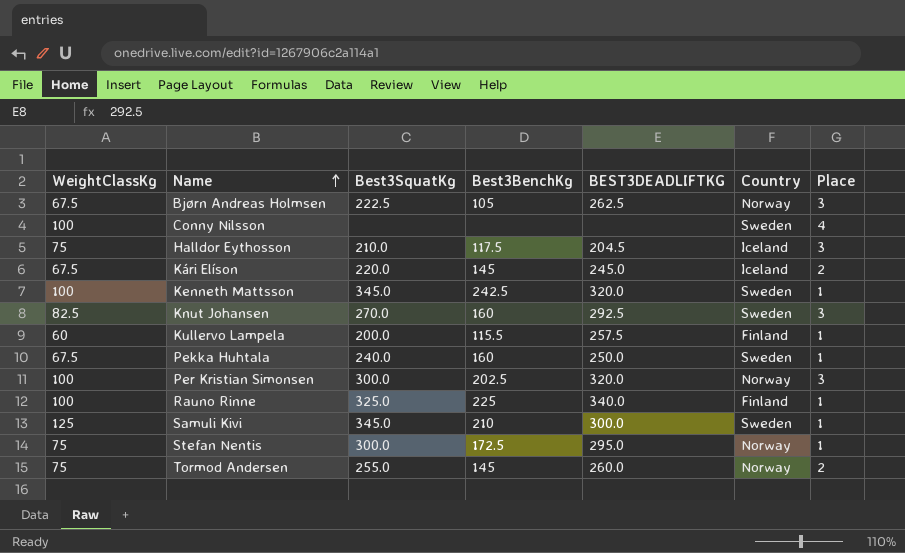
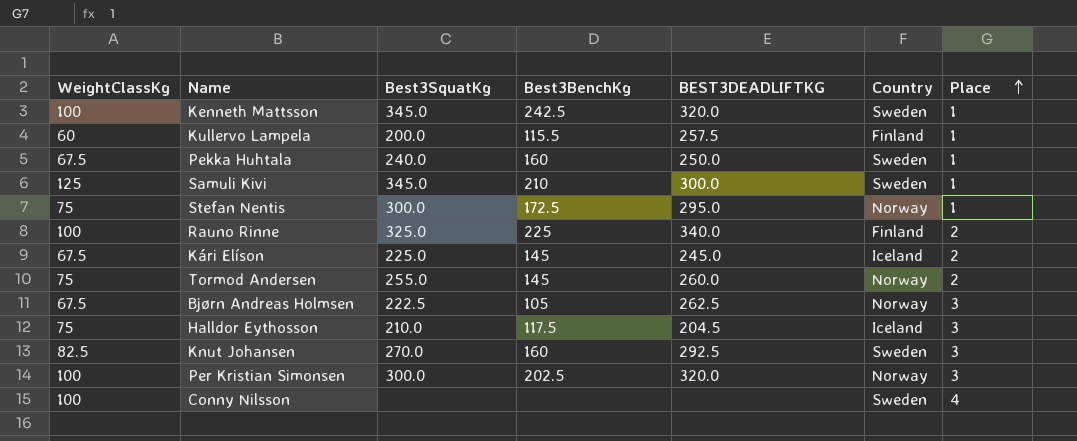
row order: Name ascending -> Place ascending
Rauno Rinne | Place: 1 -> 2
Kári Elíson | Best3SquatKg: 220.0 -> 225.0

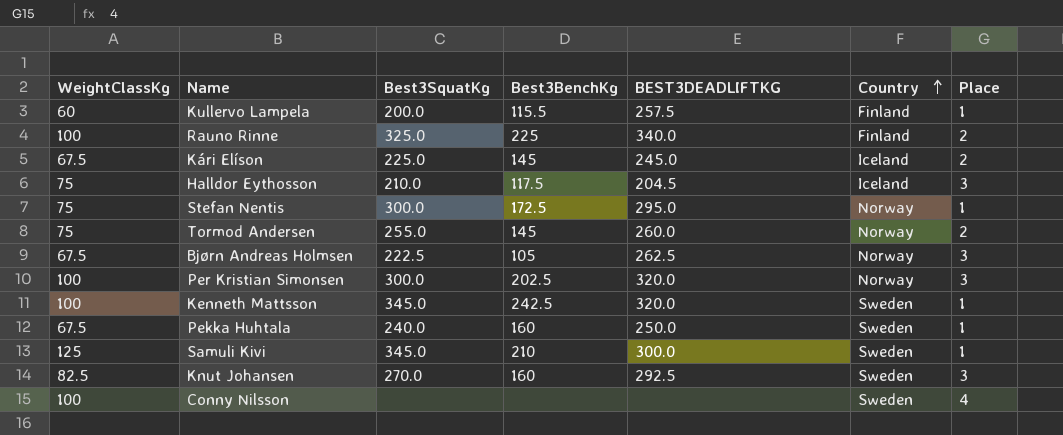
row order: Place ascending -> Country ascending

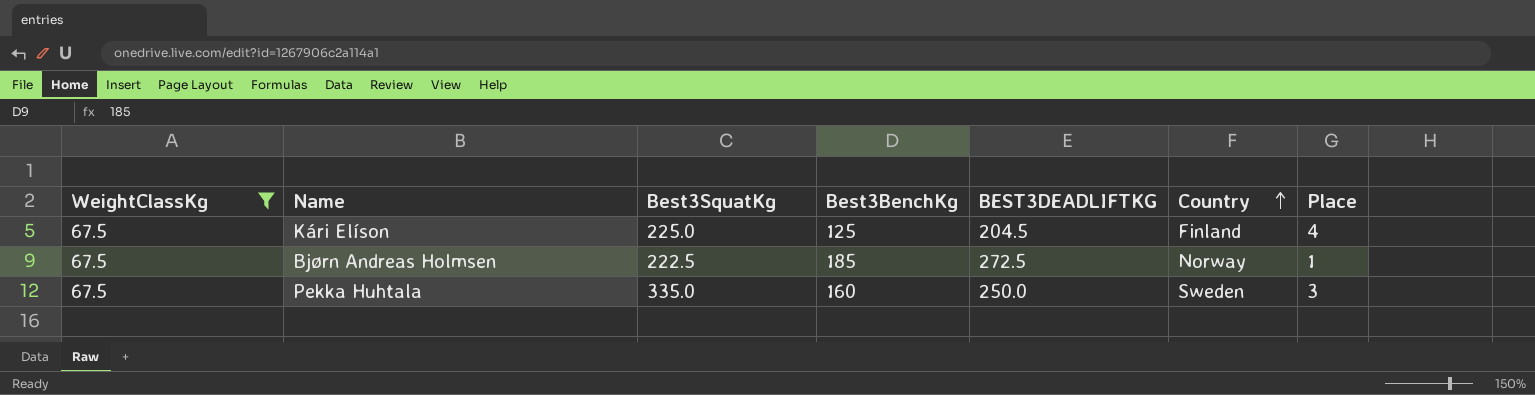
filter: none -> WeightClassKg = 67.5
Kári Elíson | Best3BenchKg: 145 -> 125
Kári Elíson | BEST3DEADLIFTKG: 245.0 -> 204.5
Kári Elíson | Country: Iceland -> Finland
Kári Elíson | Place: 2 -> 4
Bjørn Andreas Holmsen | Best3BenchKg: 105 -> 185
Bjørn Andreas Holmsen | BEST3DEADLIFTKG: 262.5 -> 272.5
Bjørn Andreas Holmsen | Place: 3 -> 1
Pekka Huhtala | Best3SquatKg: 240.0 -> 335.0
Pekka Huhtala | Place: 1 -> 3

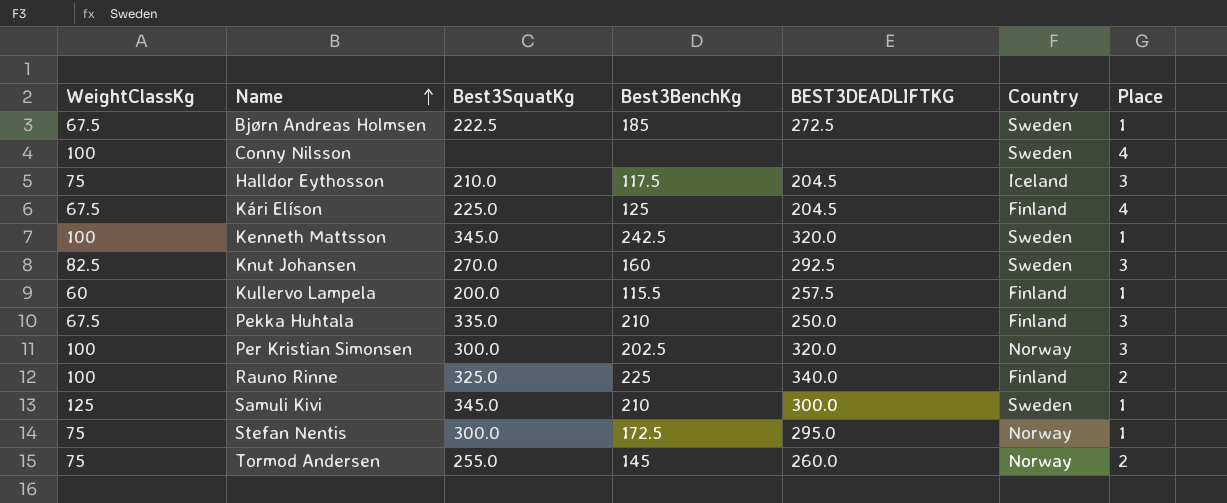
filter: WeightClassKg = 67.5 -> none
row order: Country ascending -> Name ascending
Bjørn Andreas Holmsen | Country: Norway -> Sweden
Pekka Huhtala | Best3BenchKg: 160 -> 210
Pekka Huhtala | Country: Sweden -> Finland

